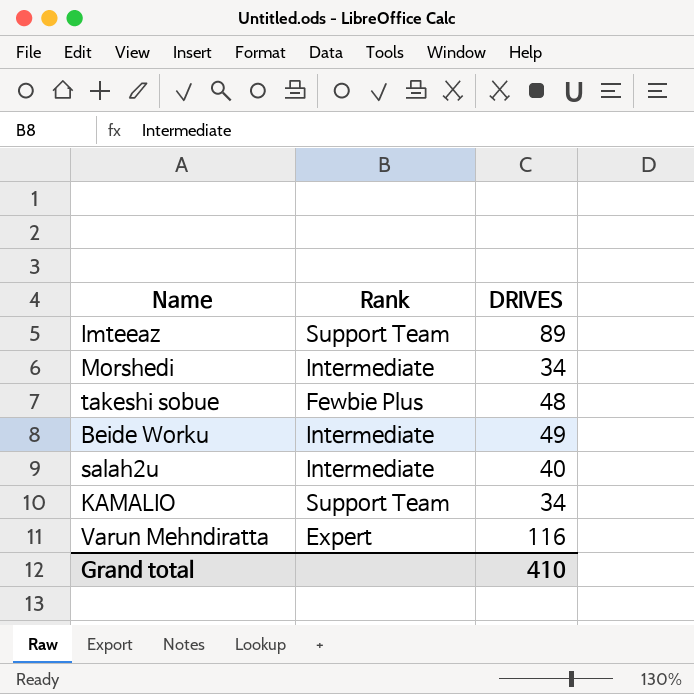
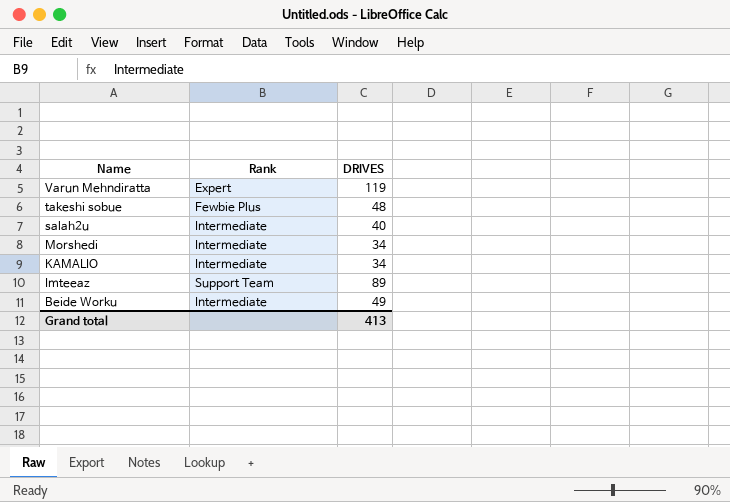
row order: none -> Name descending
Varun Mehndiratta | DRIVES: 116 -> 119
KAMALIO | Rank: Support Team -> Intermediate
Grand total | DRIVES: 410 -> 413

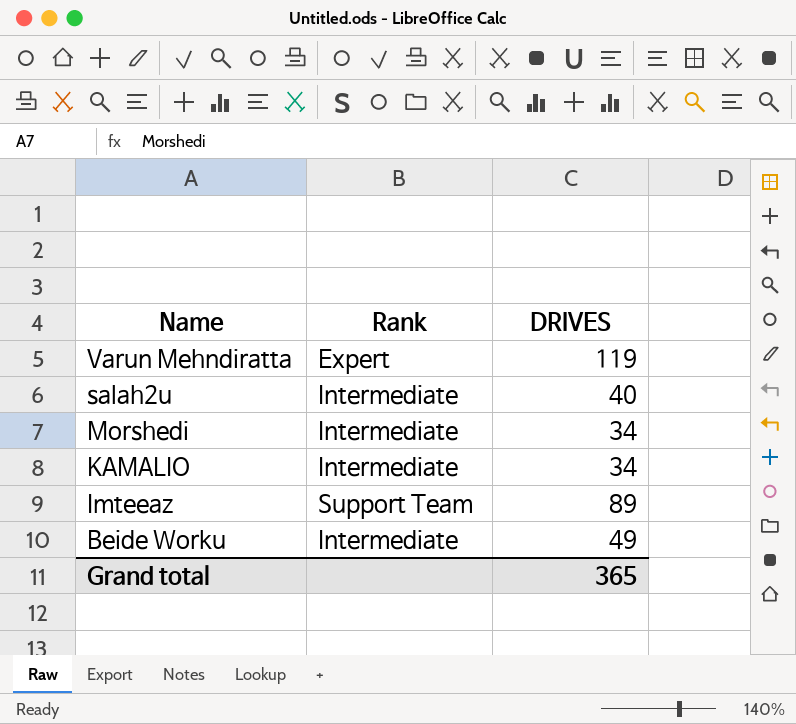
row takeshi sobue: Fewbie Plus | 48 -> none
Grand total | DRIVES: 413 -> 365

